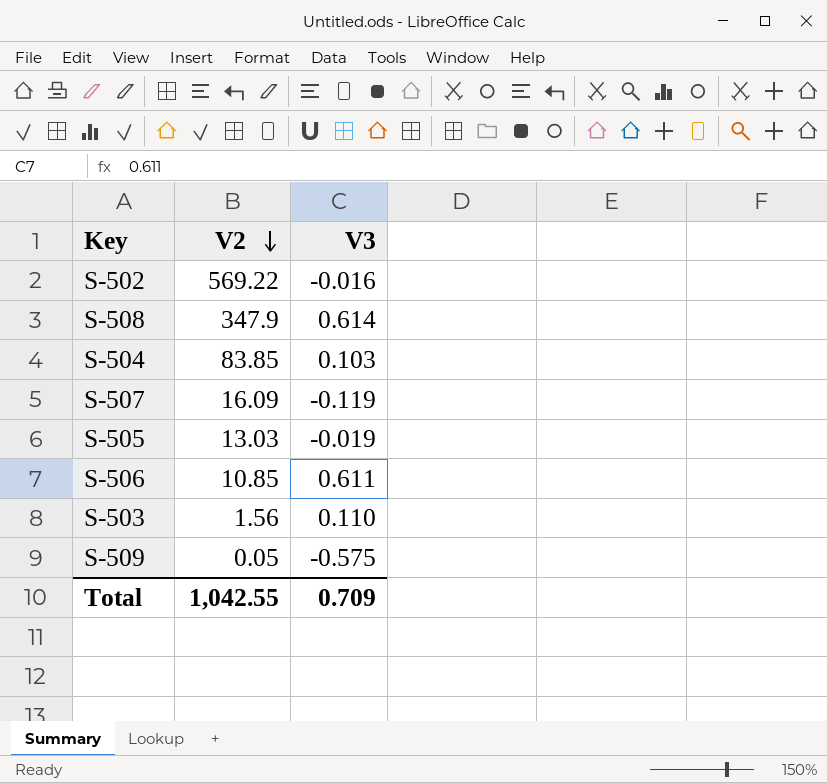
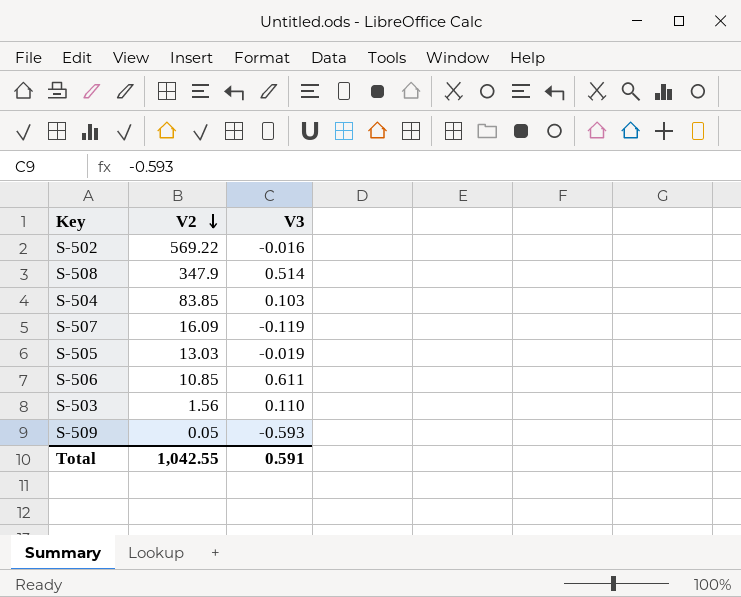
S-508 | V3: 0.614 -> 0.514
S-509 | V3: -0.575 -> -0.593
Total | V3: 0.709 -> 0.591

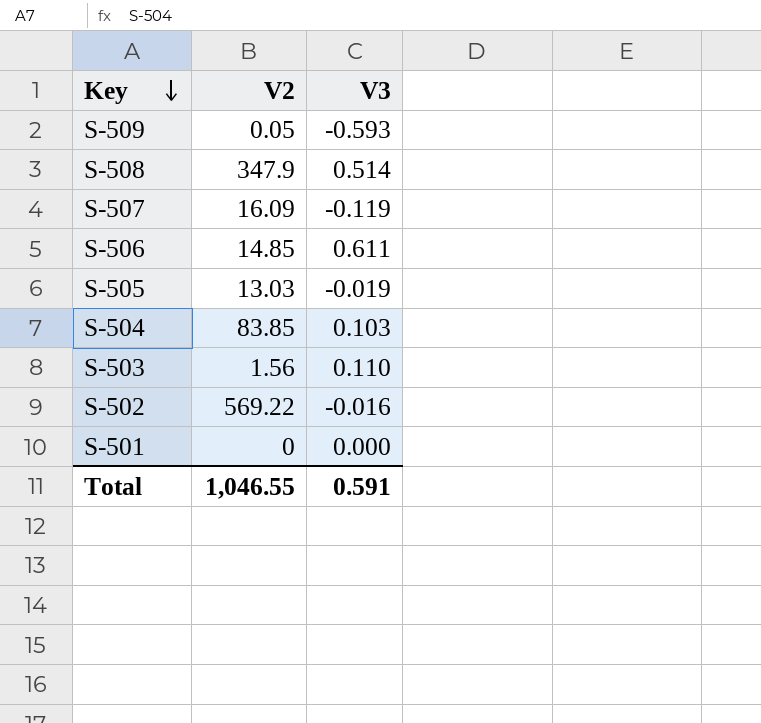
row order: V2 descending -> Key descending
S-506 | V2: 10.85 -> 14.85
row S-501: none -> 0 | 0.000
Total | V2: 1,042.55 -> 1,046.55

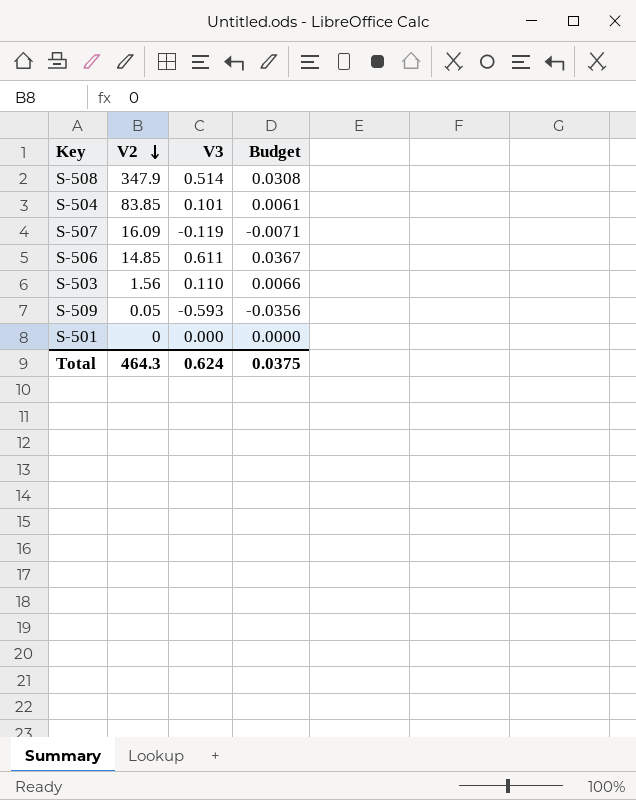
row order: Key descending -> V2 descending
column Budget | formula: none -> [V3] * 0.06
row S-505: 13.03 | -0.019 -> none
row S-502: 569.22 | -0.016 -> none
S-504 | V3: 0.103 -> 0.101
Total | V2: 1,046.55 -> 464.3
Total | V3: 0.591 -> 0.624

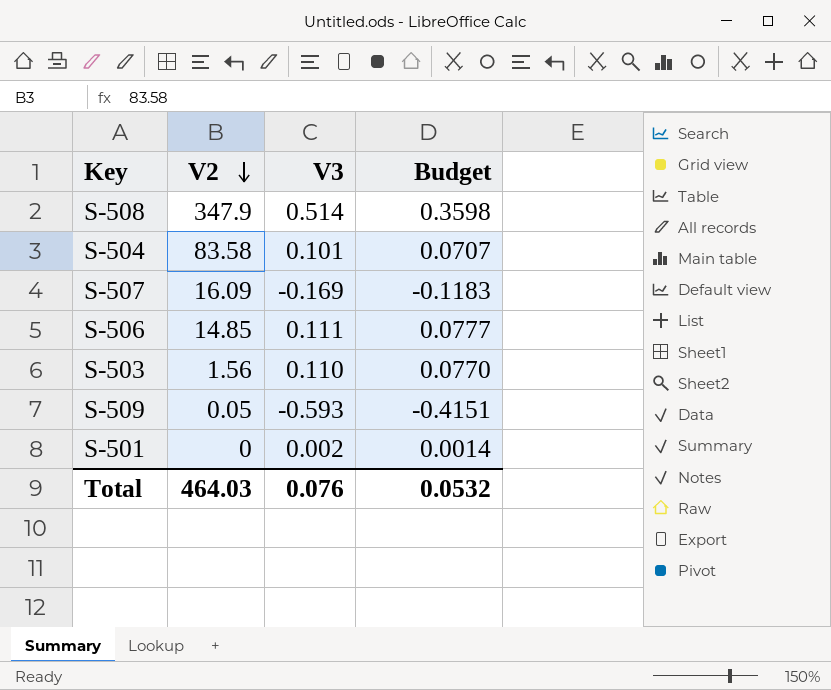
column Budget | formula: [V3] * 0.06 -> [V3] * 0.7
S-504 | V2: 83.85 -> 83.58
S-507 | V3: -0.119 -> -0.169
S-506 | V3: 0.611 -> 0.111
S-501 | V3: 0.000 -> 0.002
Total | V2: 464.3 -> 464.03
Total | V3: 0.624 -> 0.076
Total | Budget: 0.0375 -> 0.0532

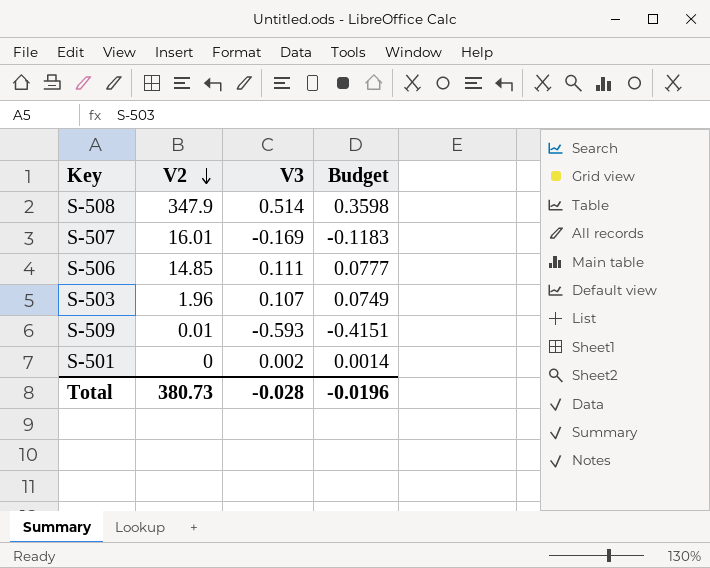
row S-504: 83.58 | 0.101 | 0.0707 -> none
S-507 | V2: 16.09 -> 16.01
S-503 | V2: 1.56 -> 1.96
S-503 | V3: 0.110 -> 0.107
S-503 | Budget: 0.0770 -> 0.0749
S-509 | V2: 0.05 -> 0.01
Total | V2: 464.03 -> 380.73
Total | V3: 0.076 -> -0.028
Total | Budget: 0.0532 -> -0.0196

